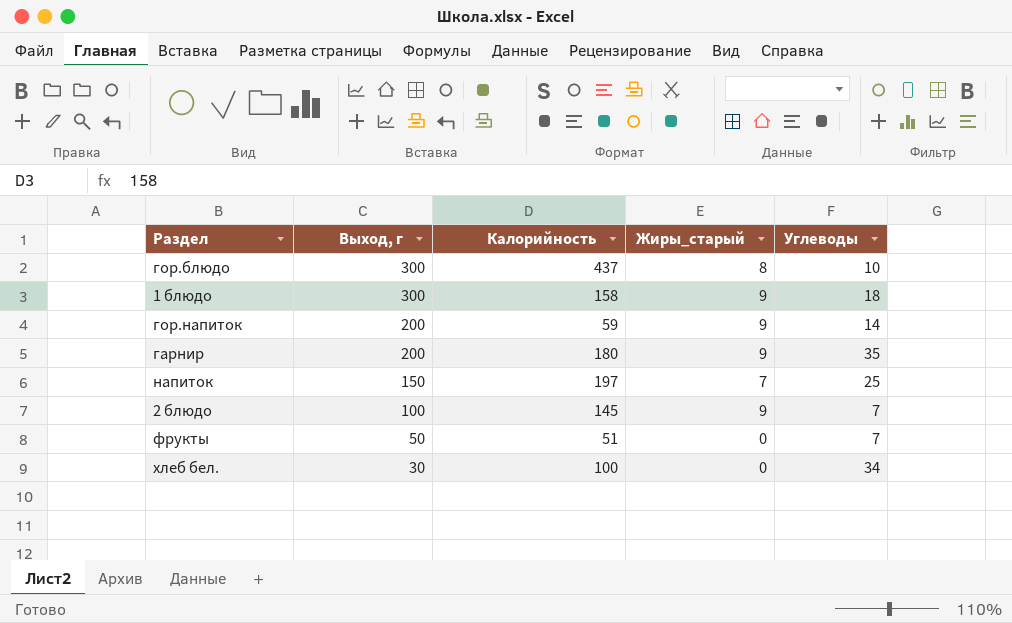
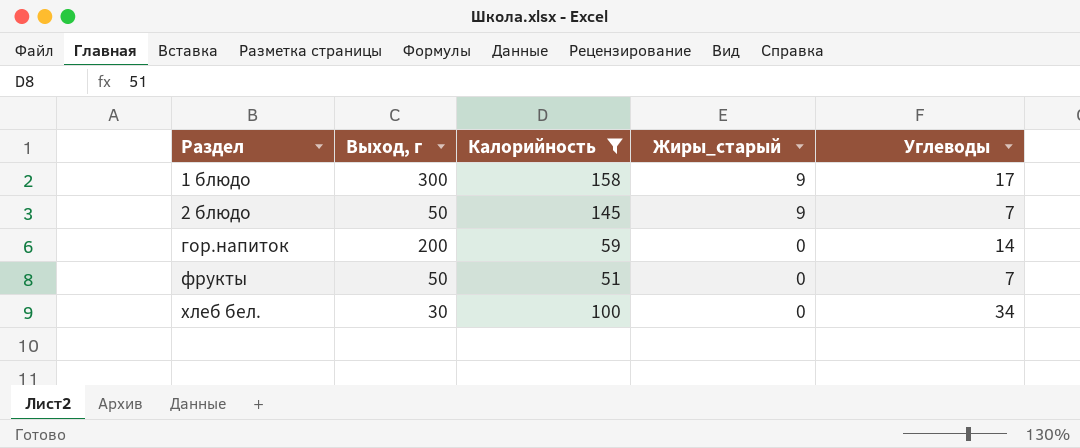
filter: none -> Калорийность <= 158
row order: Выход, г descending -> Раздел ascending
1 блюдо | Углеводы: 18 -> 17
2 блюдо | Выход, г: 100 -> 50
гор.напиток | Жиры_старый: 9 -> 0

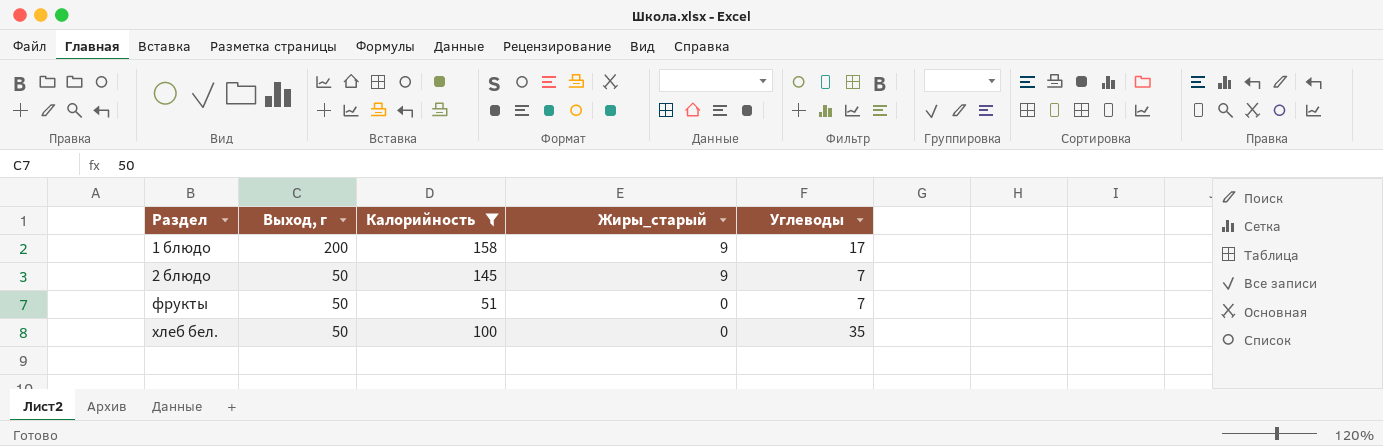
row гор.напиток: 200 | 59 | 0 | 14 -> none
1 блюдо | Выход, г: 300 -> 200
хлеб бел. | Выход, г: 30 -> 50
хлеб бел. | Углеводы: 34 -> 35

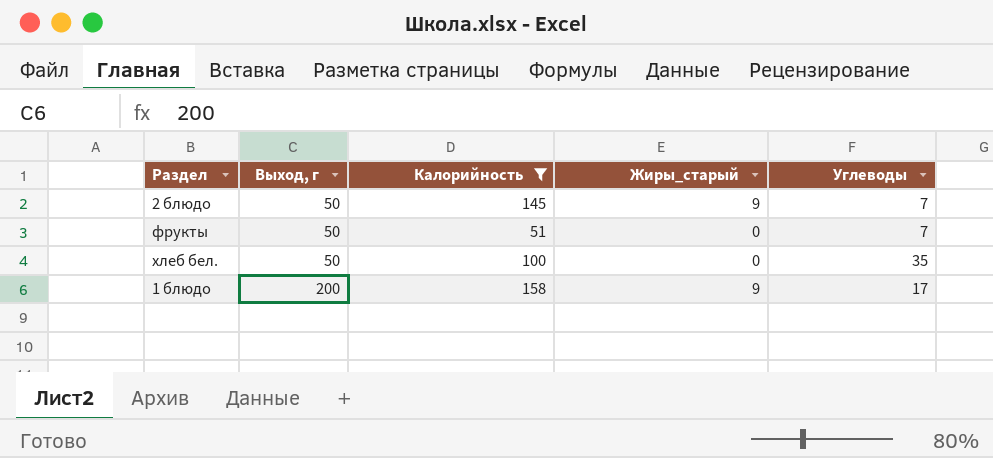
row order: Раздел ascending -> Выход, г ascending

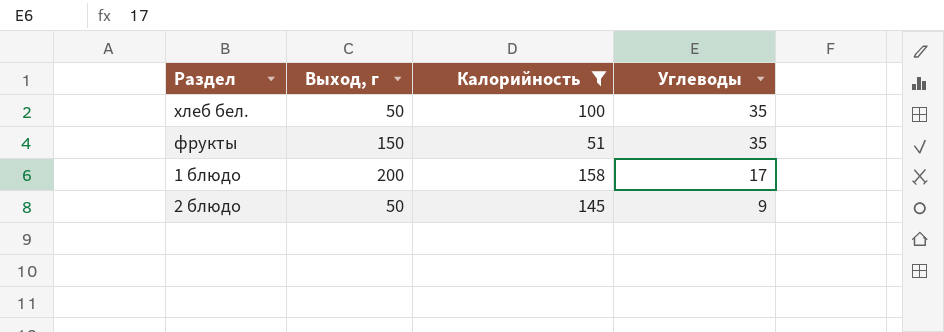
row order: Выход, г ascending -> Углеводы descending
column Жиры_старый | position: 4 -> none
фрукты | Выход, г: 50 -> 150
фрукты | Углеводы: 7 -> 35
2 блюдо | Углеводы: 7 -> 9

